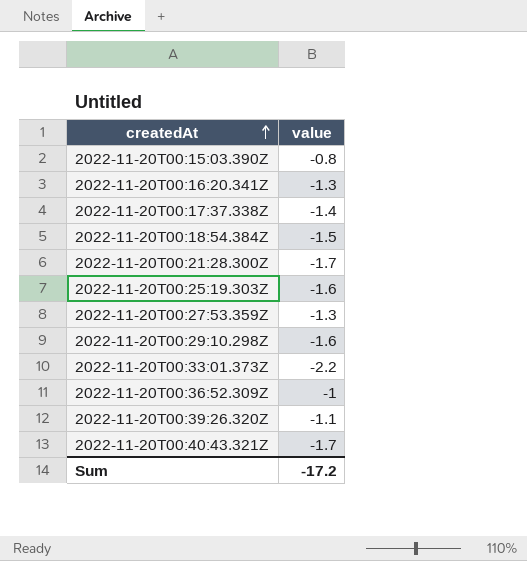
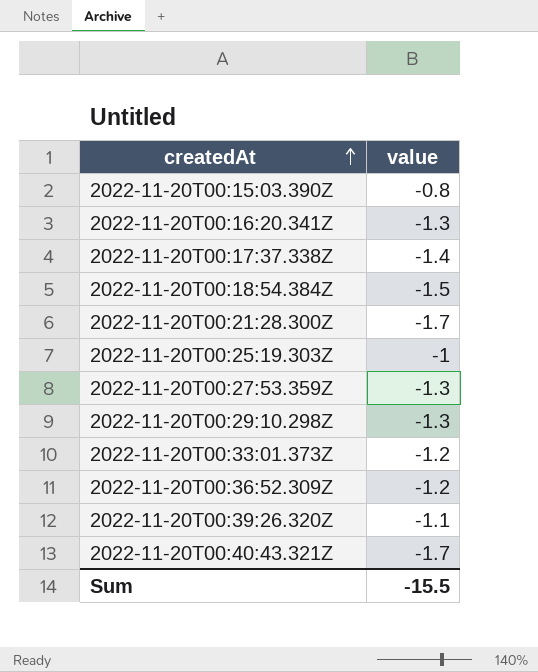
2022-11-20T00:25:19.303Z | value: -1.6 -> -1
2022-11-20T00:29:10.298Z | value: -1.6 -> -1.3
2022-11-20T00:33:01.373Z | value: -2.2 -> -1.2
2022-11-20T00:36:52.309Z | value: -1 -> -1.2
Sum | value: -17.2 -> -15.5

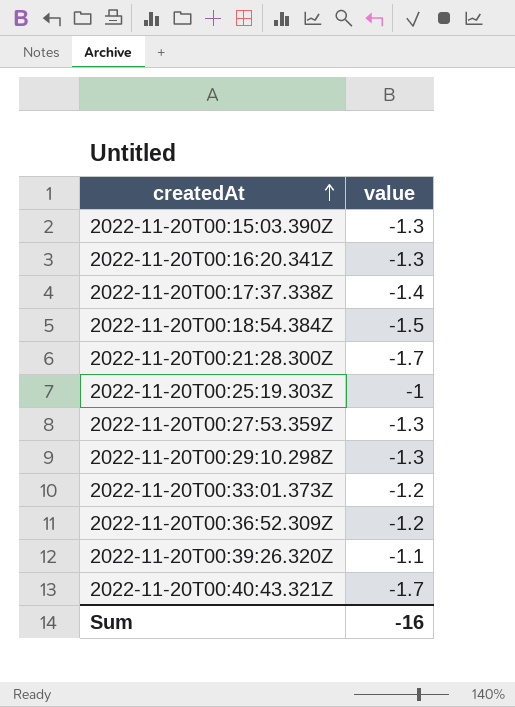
2022-11-20T00:15:03.390Z | value: -0.8 -> -1.3
Sum | value: -15.5 -> -16

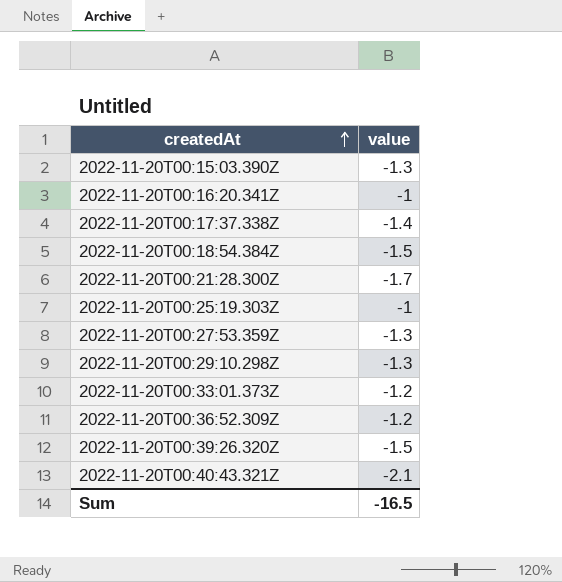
2022-11-20T00:16:20.341Z | value: -1.3 -> -1
2022-11-20T00:39:26.320Z | value: -1.1 -> -1.5
2022-11-20T00:40:43.321Z | value: -1.7 -> -2.1
Sum | value: -16 -> -16.5

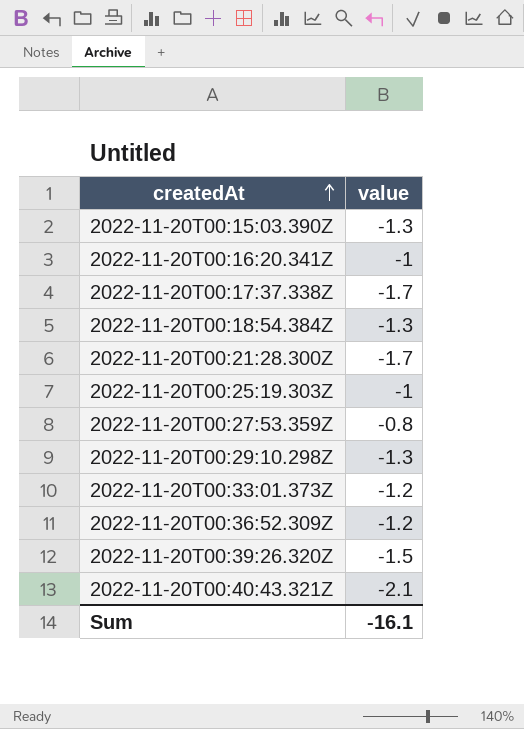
2022-11-20T00:17:37.338Z | value: -1.4 -> -1.7
2022-11-20T00:18:54.384Z | value: -1.5 -> -1.3
2022-11-20T00:27:53.359Z | value: -1.3 -> -0.8
Sum | value: -16.5 -> -16.1

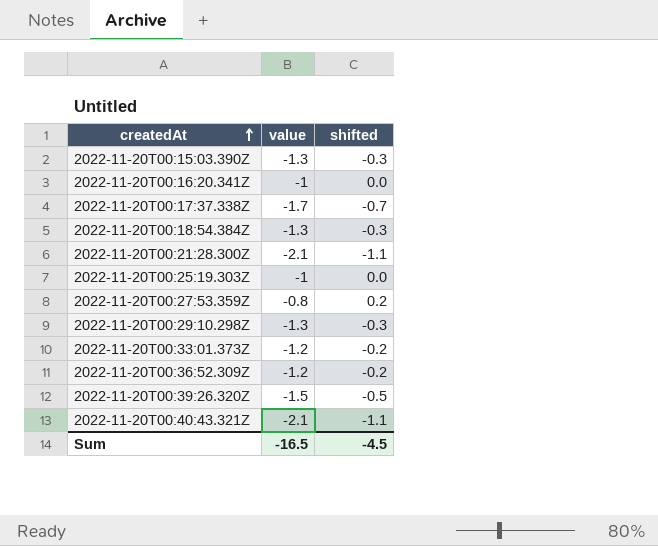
column shifted | formula: none -> [value] + 1
2022-11-20T00:21:28.300Z | value: -1.7 -> -2.1
Sum | value: -16.1 -> -16.5

